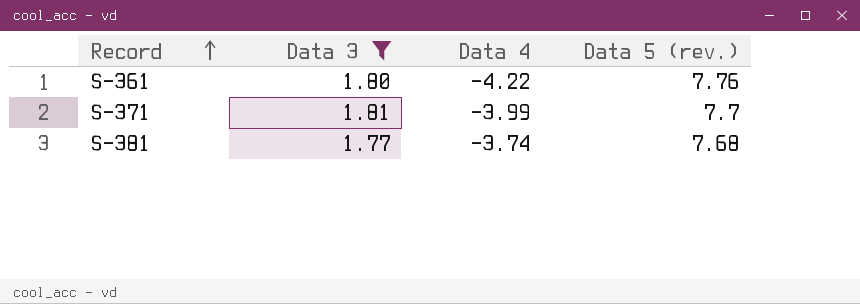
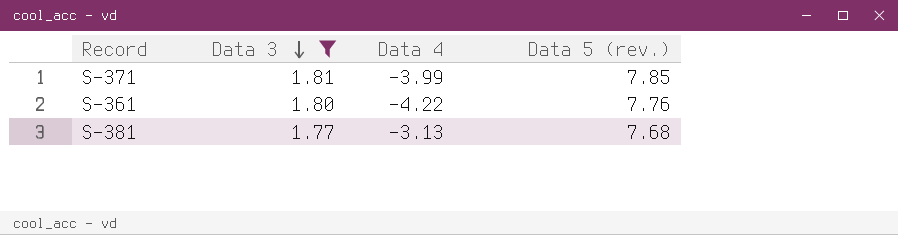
row order: Record ascending -> Data 3 descending
S-371 | Data 5 (rev.): 7.7 -> 7.85
S-381 | Data 4: -3.74 -> -3.13

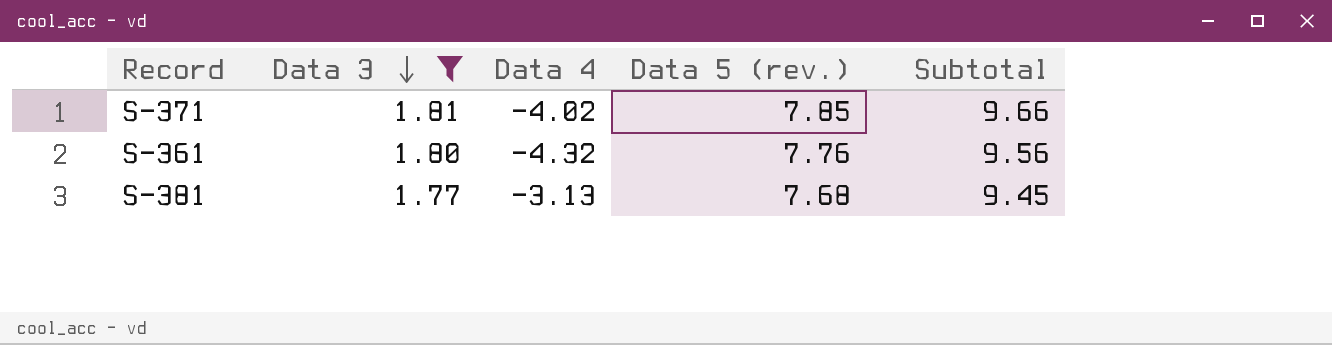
column Subtotal | formula: none -> [Data 3] + [Data 5 (rev.)]
S-371 | Data 4: -3.99 -> -4.02
S-361 | Data 4: -4.22 -> -4.32

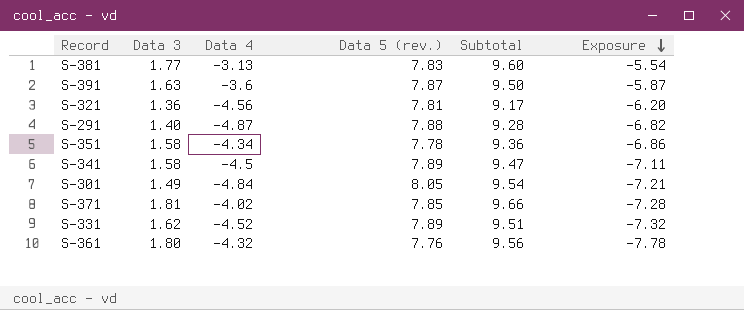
filter: Data 3 >= 1.77 -> none
row order: Data 3 descending -> Exposure descending
column Exposure | formula: none -> [Data 3] * [Data 4]
S-381 | Data 5 (rev.): 7.68 -> 7.83
S-381 | Subtotal: 9.45 -> 9.60

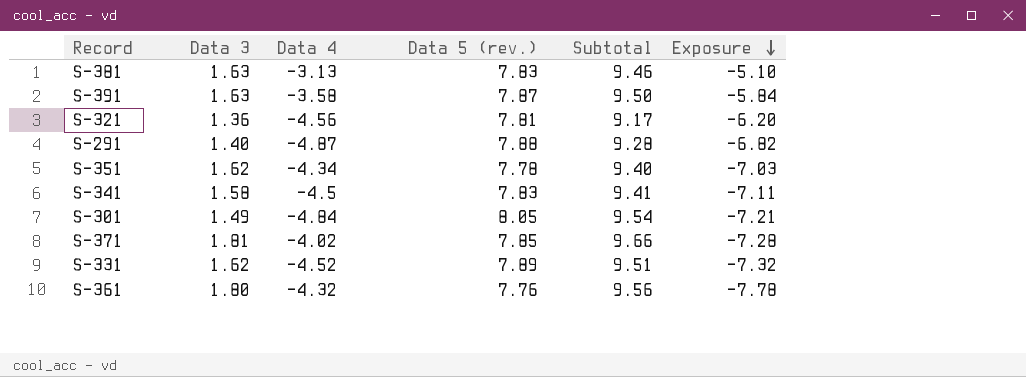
S-381 | Data 3: 1.77 -> 1.63
S-381 | Subtotal: 9.60 -> 9.46
S-381 | Exposure: -5.54 -> -5.10
S-391 | Data 4: -3.6 -> -3.58
S-391 | Exposure: -5.87 -> -5.84
S-351 | Data 3: 1.58 -> 1.62
S-351 | Subtotal: 9.36 -> 9.40
S-351 | Exposure: -6.86 -> -7.03
S-341 | Data 5 (rev.): 7.89 -> 7.83
S-341 | Subtotal: 9.47 -> 9.41

